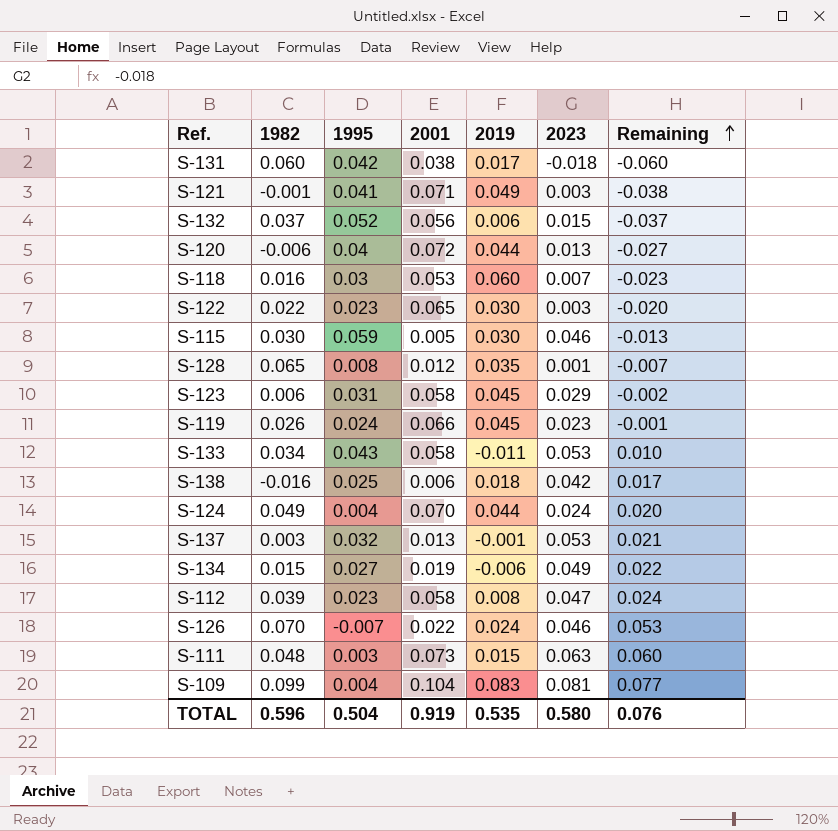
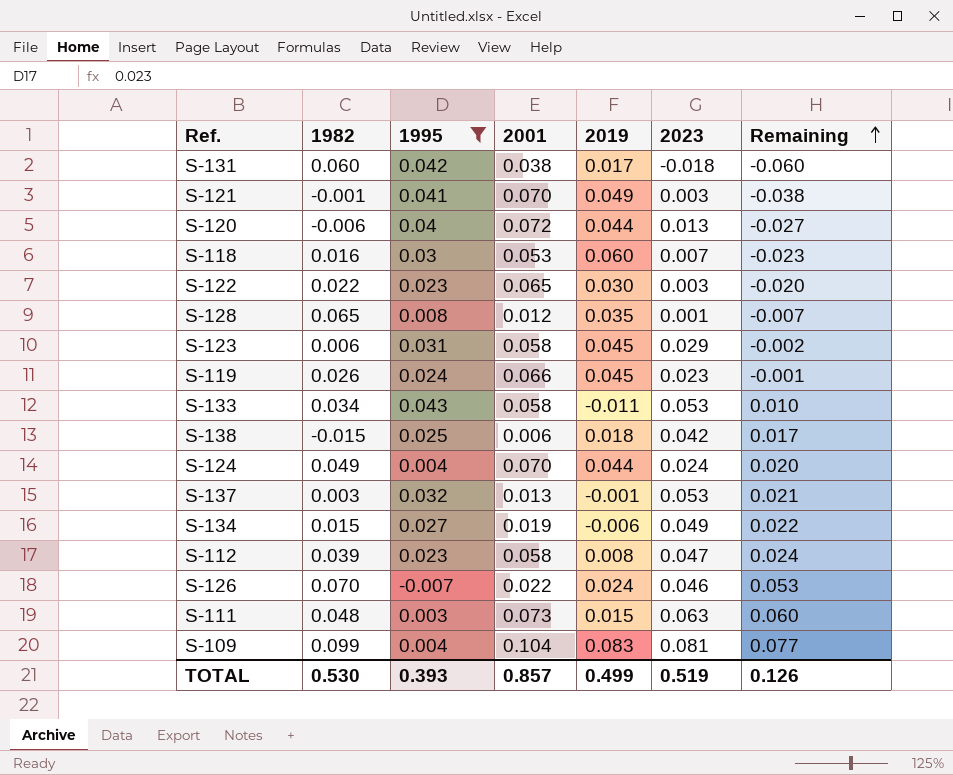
filter: none -> 1995 <= 0.043
S-121 | 2001: 0.071 -> 0.070
S-138 | 1982: -0.016 -> -0.015
TOTAL | 1982: 0.596 -> 0.530
TOTAL | 1995: 0.504 -> 0.393
TOTAL | 2001: 0.919 -> 0.857
TOTAL | 2019: 0.535 -> 0.499
TOTAL | 2023: 0.580 -> 0.519
TOTAL | Remaining: 0.076 -> 0.126

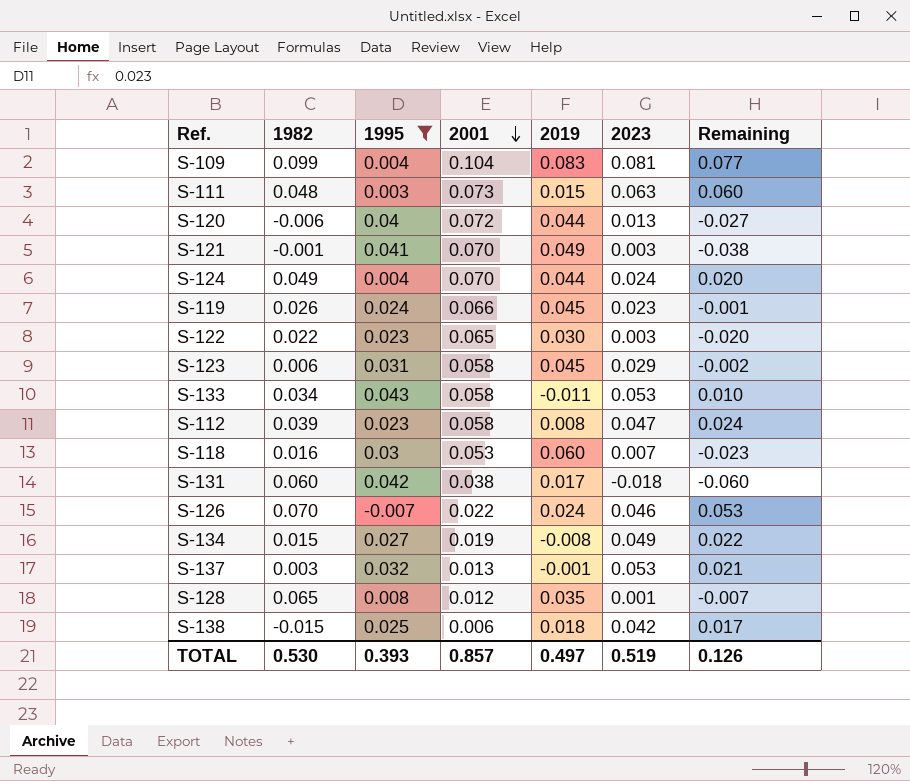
row order: Remaining ascending -> 2001 descending
S-134 | 2019: -0.006 -> -0.008
TOTAL | 2019: 0.499 -> 0.497

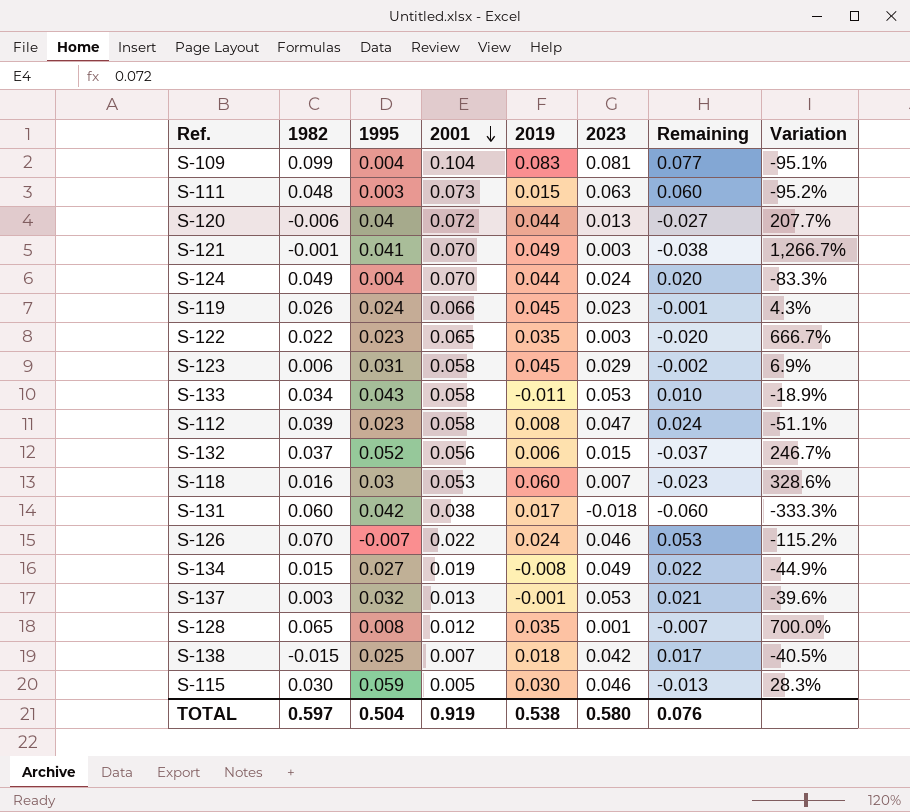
filter: 1995 <= 0.043 -> none
column Variation | formula: none -> ([1995] - [2023]) / [2023]
S-122 | 2019: 0.030 -> 0.035
S-138 | 2001: 0.006 -> 0.007
TOTAL | 1982: 0.530 -> 0.597
TOTAL | 1995: 0.393 -> 0.504
TOTAL | 2001: 0.857 -> 0.919
TOTAL | 2019: 0.497 -> 0.538
TOTAL | 2023: 0.519 -> 0.580
TOTAL | Remaining: 0.126 -> 0.076

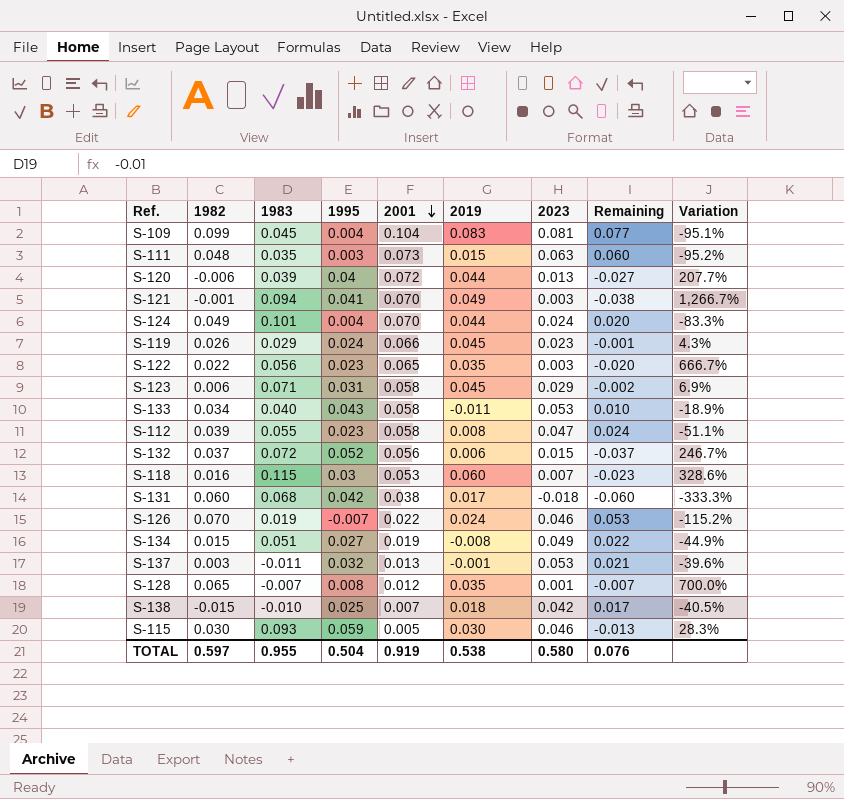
column 1983 | position: none -> 3

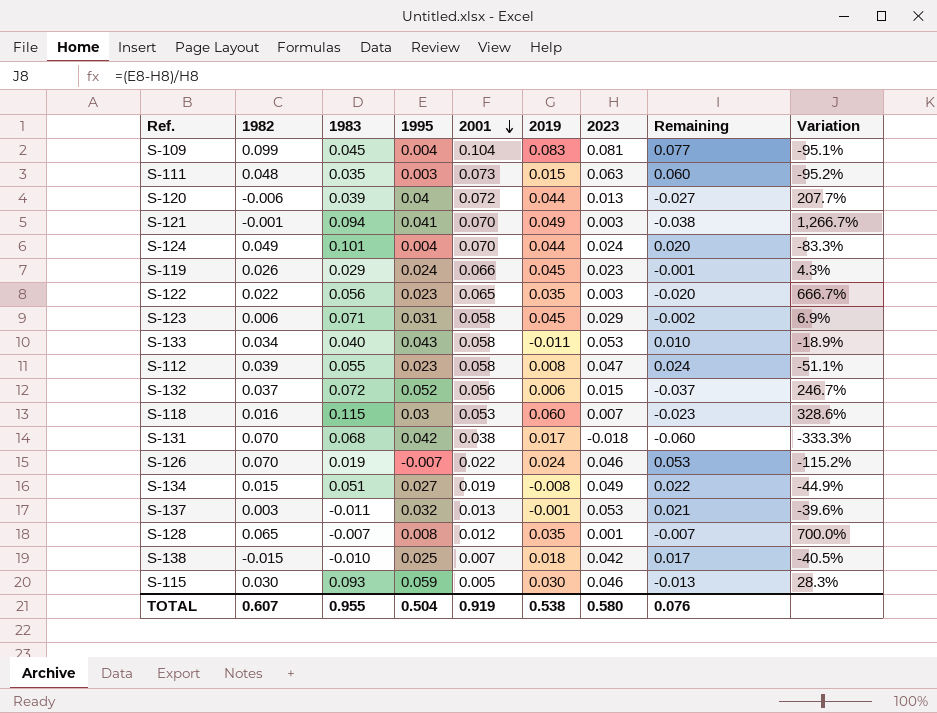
S-131 | 1982: 0.060 -> 0.070
TOTAL | 1982: 0.597 -> 0.607

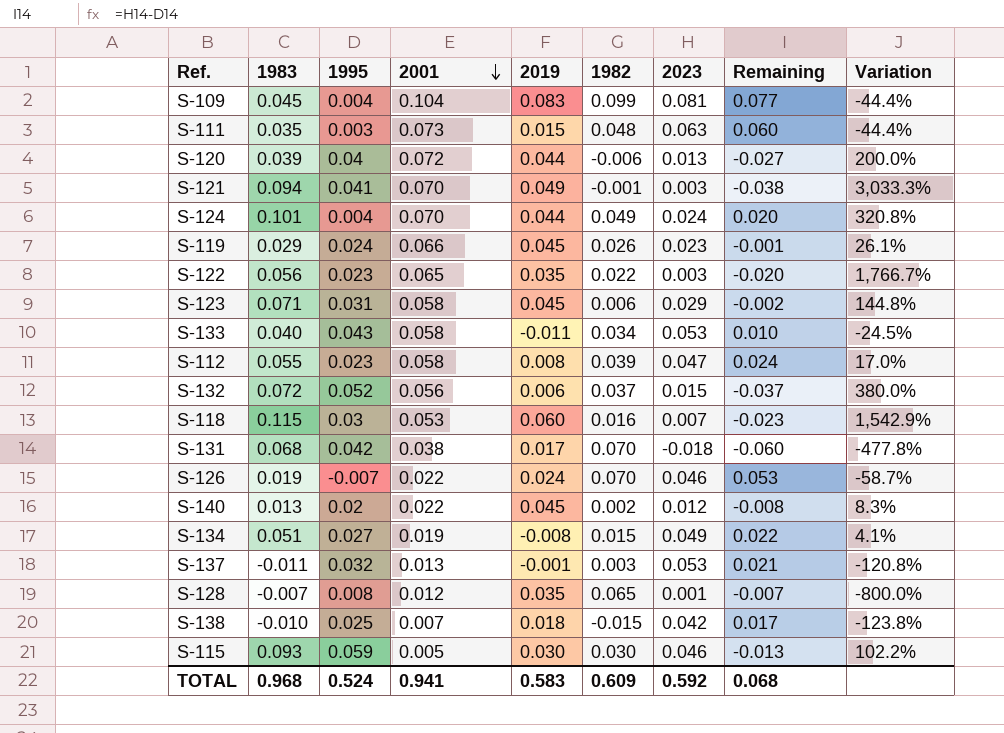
column 1982 | position: 2 -> 6
column Variation | formula: ([1995] - [2023]) / [2023] -> ([1983] - [2023]) / [2023]
row S-140: none -> 0.013 | 0.02 | 0.022 | 0.045 | 0.002 | 0.012 | -0.008 | 8.3%
TOTAL | 1983: 0.955 -> 0.968
TOTAL | 1995: 0.504 -> 0.524
TOTAL | 2001: 0.919 -> 0.941
TOTAL | 2019: 0.538 -> 0.583
TOTAL | 1982: 0.607 -> 0.609
TOTAL | 2023: 0.580 -> 0.592
TOTAL | Remaining: 0.076 -> 0.068

